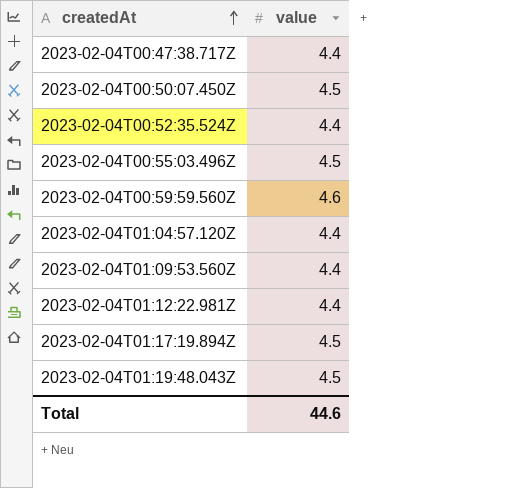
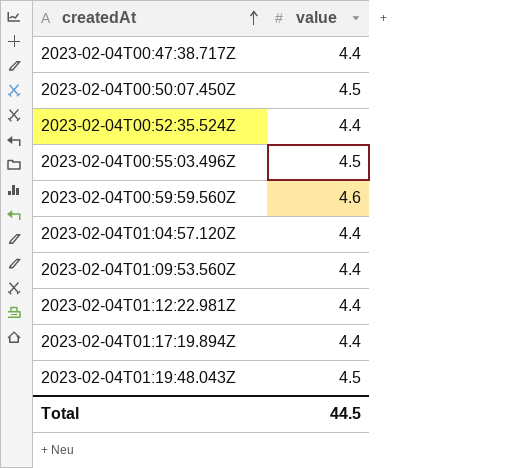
2023-02-04T01:17:19.894Z | value: 4.5 -> 4.4
Total | value: 44.6 -> 44.5

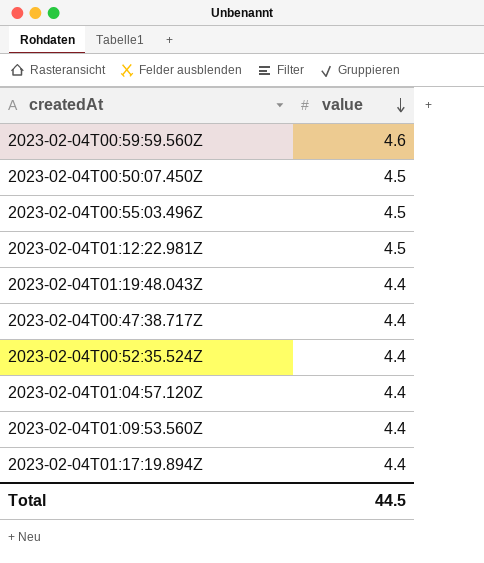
row order: createdAt ascending -> value descending
2023-02-04T01:12:22.981Z | value: 4.4 -> 4.5
2023-02-04T01:19:48.043Z | value: 4.5 -> 4.4

